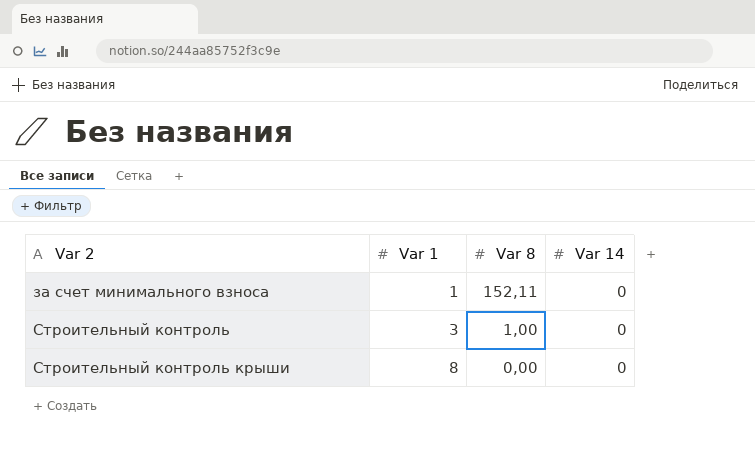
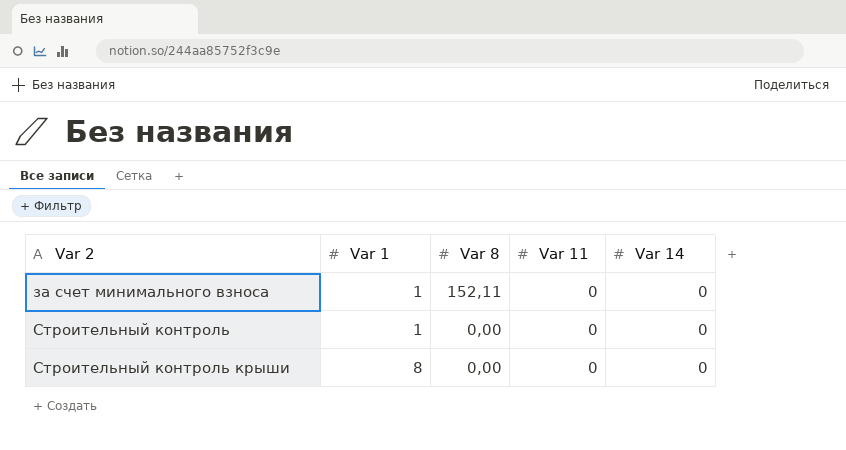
column Var 11 | position: none -> 4
Строительный контроль | Var 1: 3 -> 1
Строительный контроль | Var 8: 1,00 -> 0,00

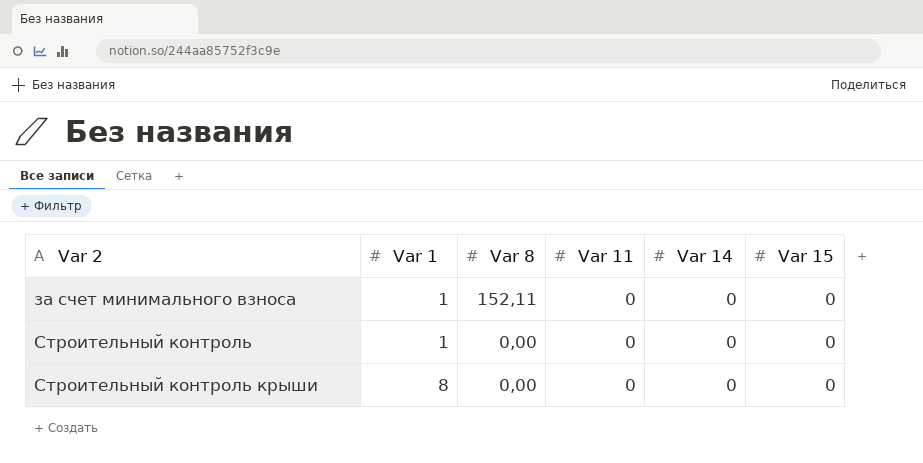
column Var 15 | position: none -> 6

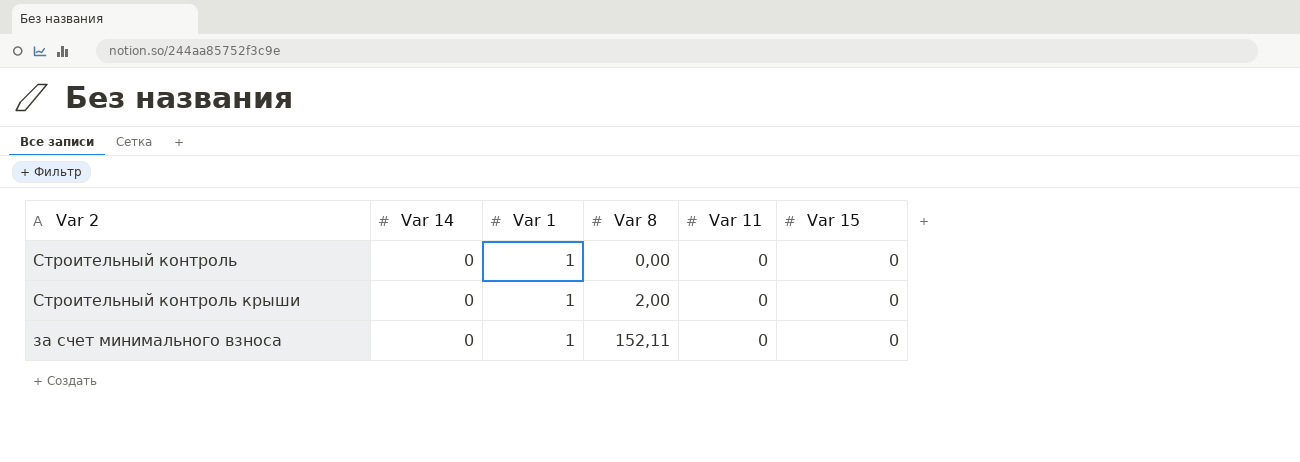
row order: Var 2 ascending -> Var 8 ascending
column Var 14 | position: 5 -> 2
Строительный контроль крыши | Var 1: 8 -> 1
Строительный контроль крыши | Var 8: 0,00 -> 2,00

